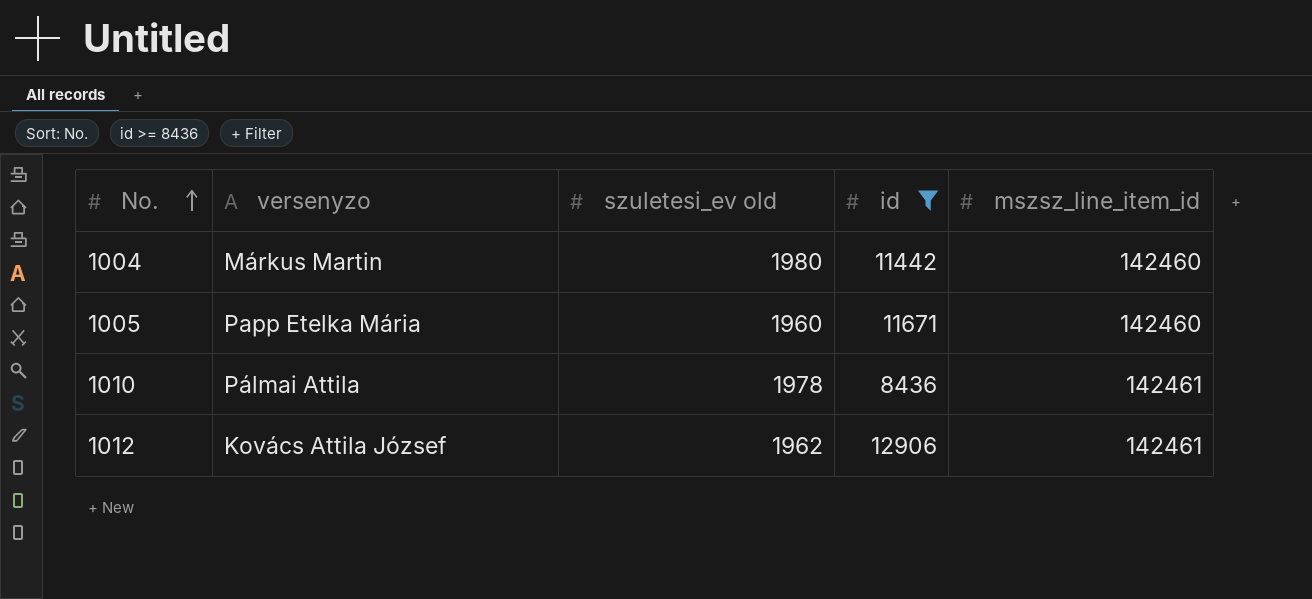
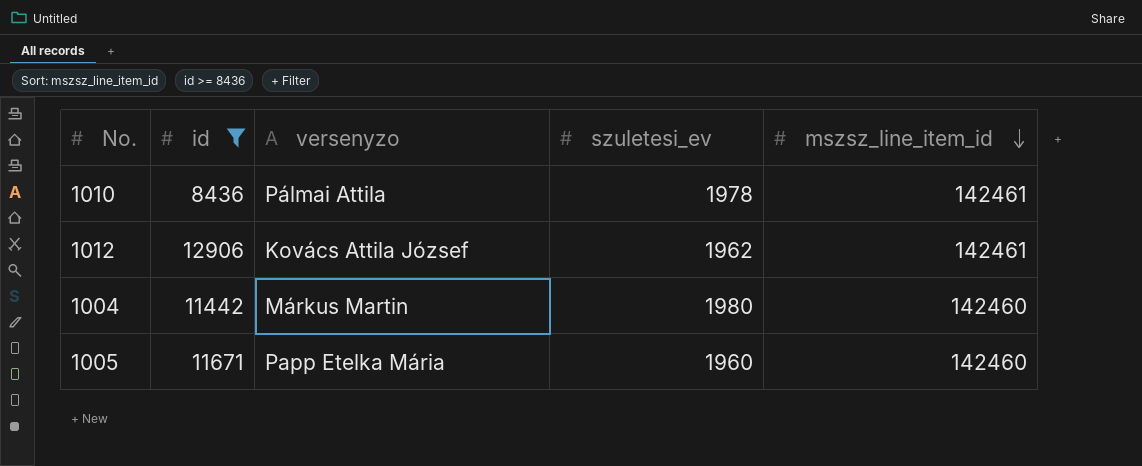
row order: No. ascending -> mszsz_line_item_id descending
column id | position: 4 -> 2
column name: szuletesi_ev old -> szuletesi_ev

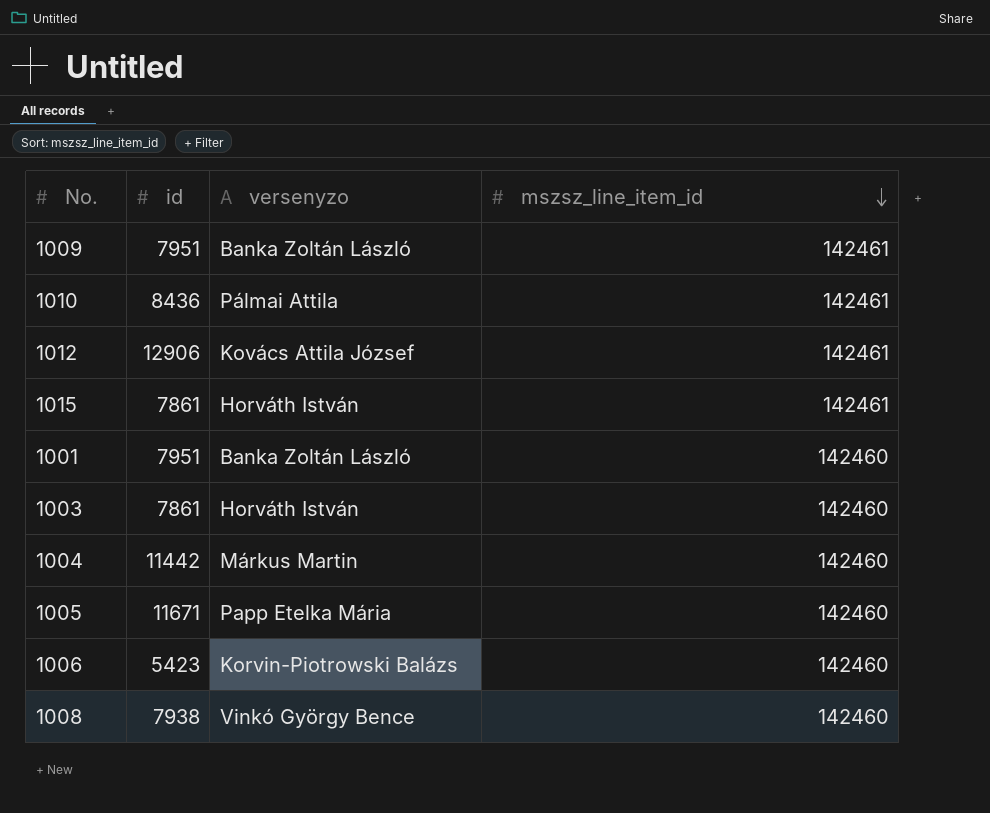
filter: id >= 8436 -> none
column szuletesi_ev | position: 4 -> none

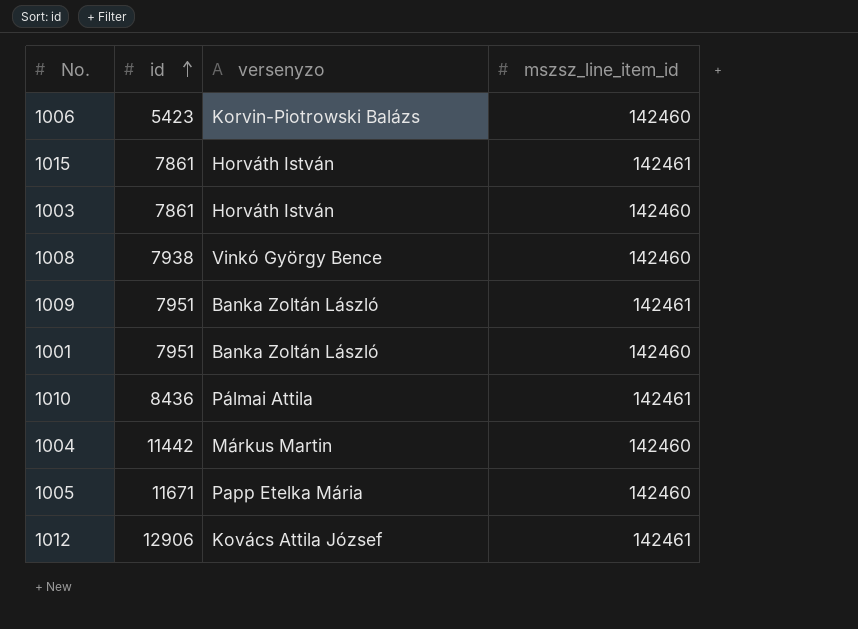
row order: mszsz_line_item_id descending -> id ascending

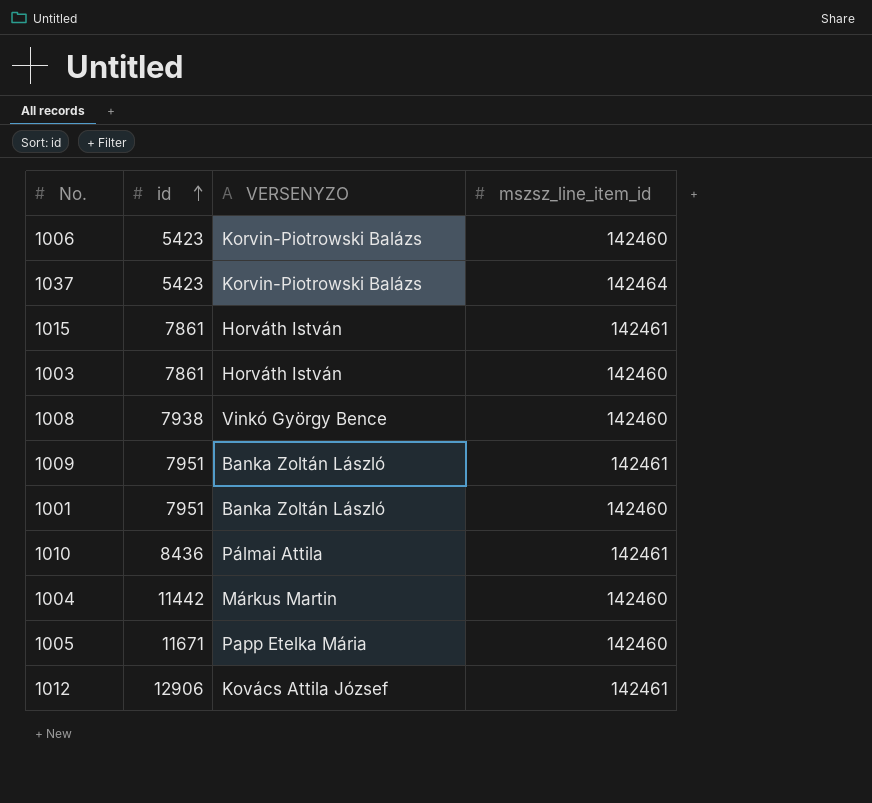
column name: versenyzo -> VERSENYZO
row 1037: none -> 5423 | Korvin-Piotrowski Balázs | 142464

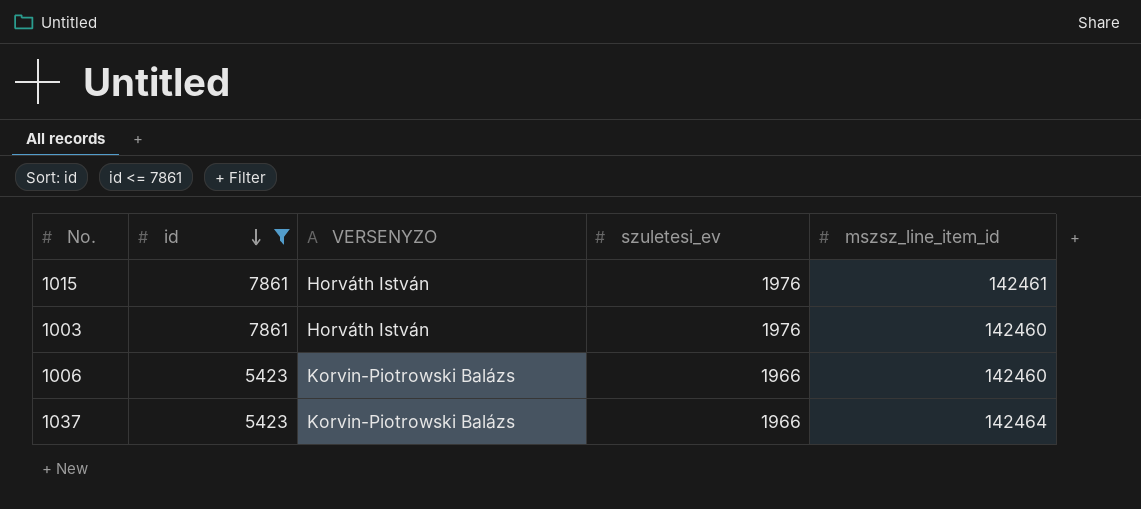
filter: none -> id <= 7861
row order: id ascending -> id descending
column szuletesi_ev | position: none -> 4

